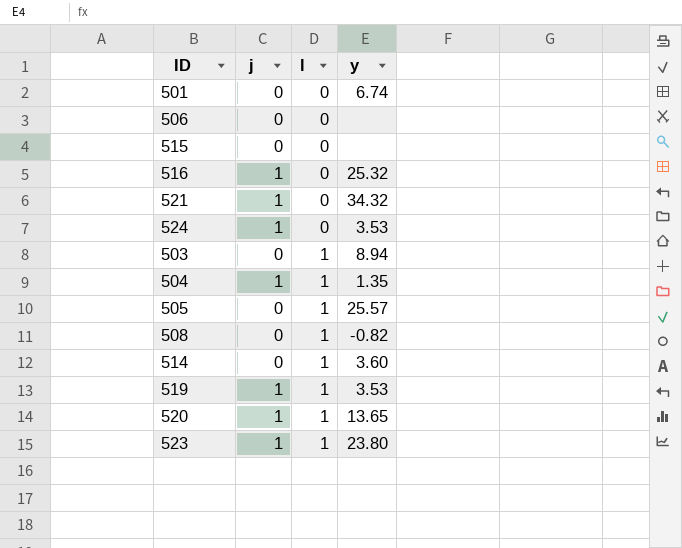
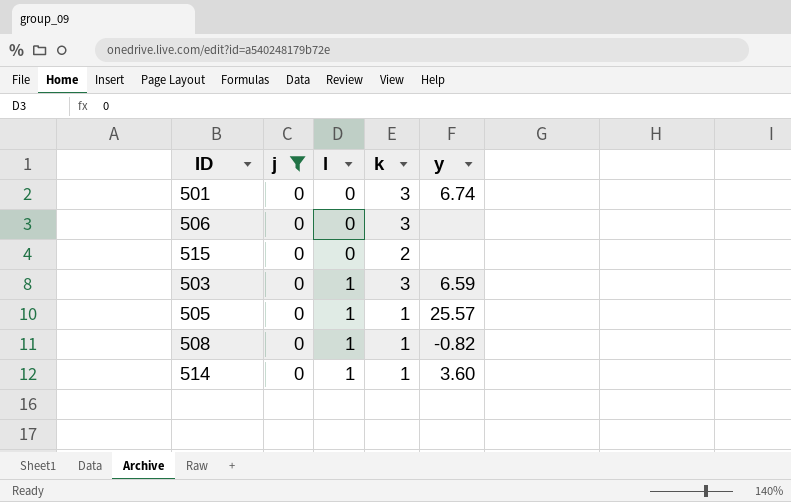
filter: none -> j = 0
column k | position: none -> 4
503 | y: 8.94 -> 6.59

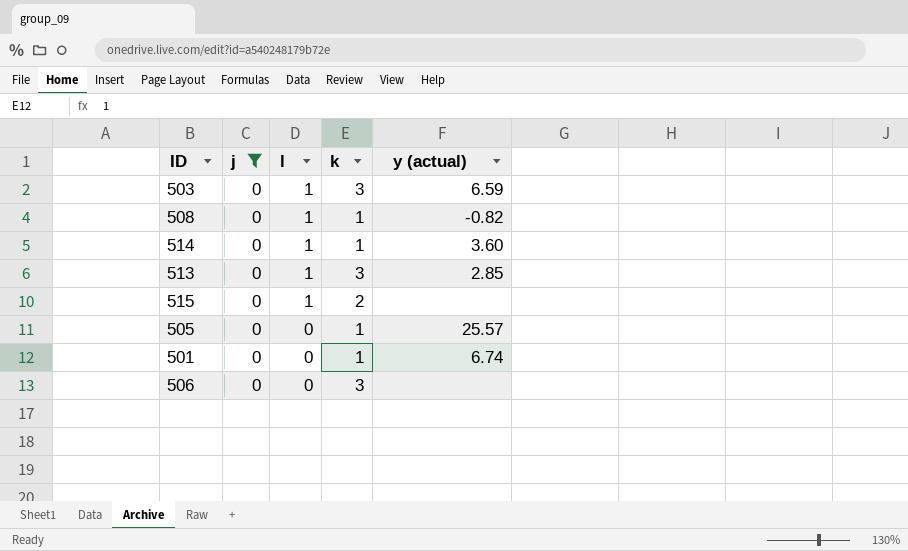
row order: l ascending -> l descending
column name: y -> y (actual)
row 513: none -> 0 | 1 | 3 | 2.85
515 | l: 0 -> 1
505 | l: 1 -> 0
501 | k: 3 -> 1

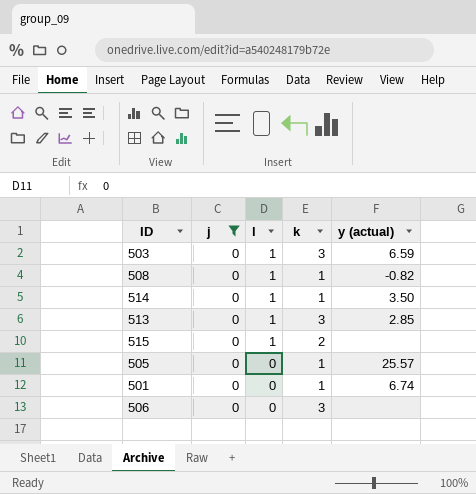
514 | y (actual): 3.60 -> 3.50

